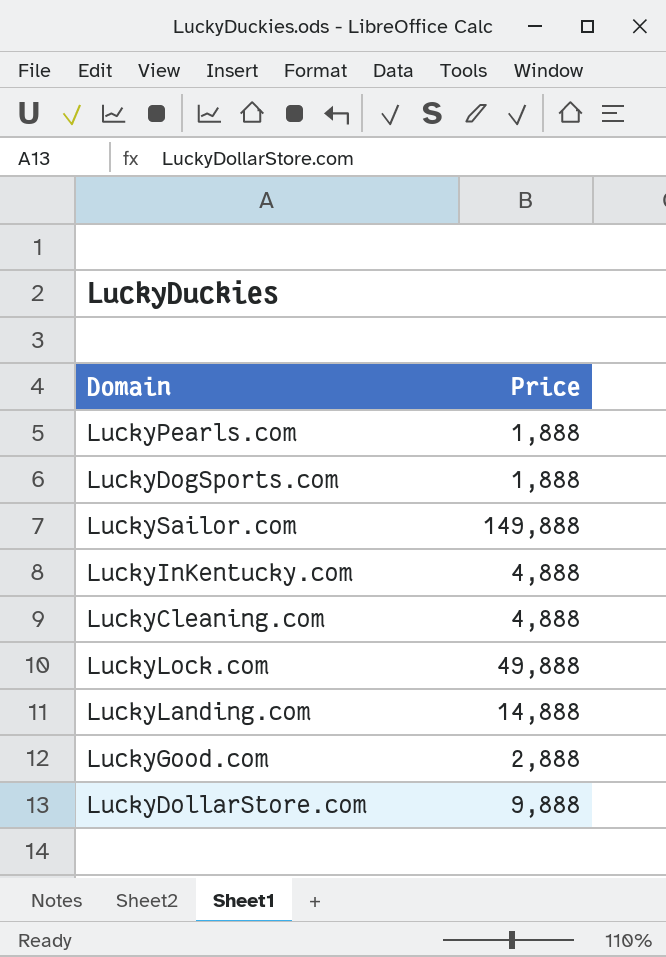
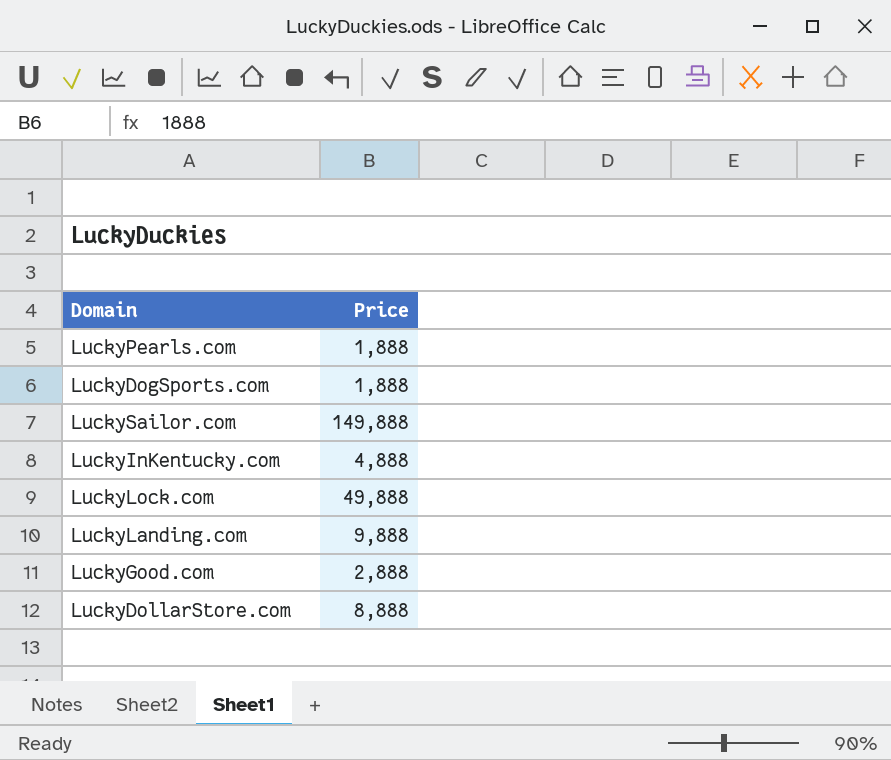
row LuckyCleaning.com: 4,888 -> none
LuckyLanding.com | Price: 14,888 -> 9,888
LuckyDollarStore.com | Price: 9,888 -> 8,888

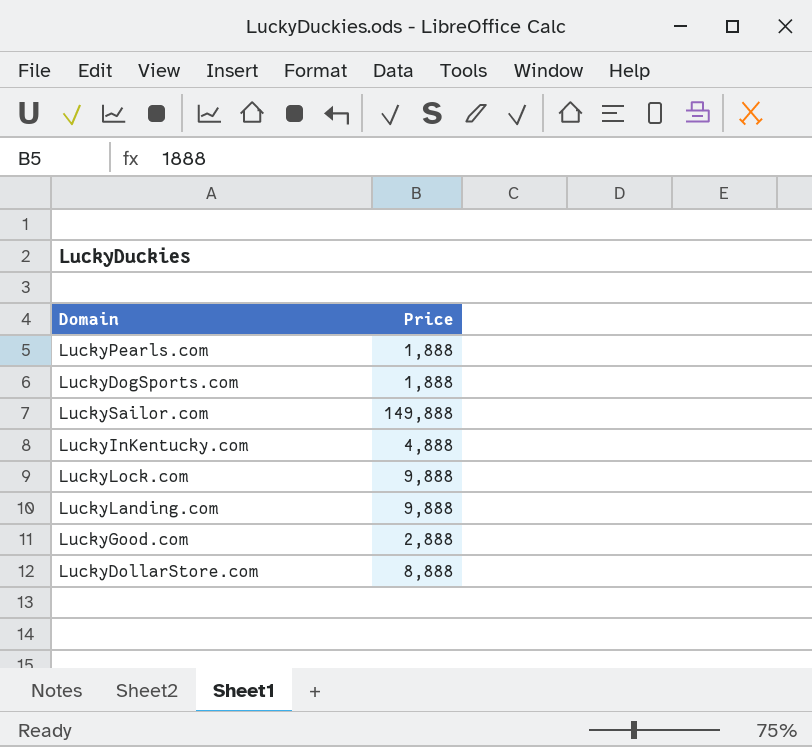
LuckyLock.com | Price: 49,888 -> 9,888

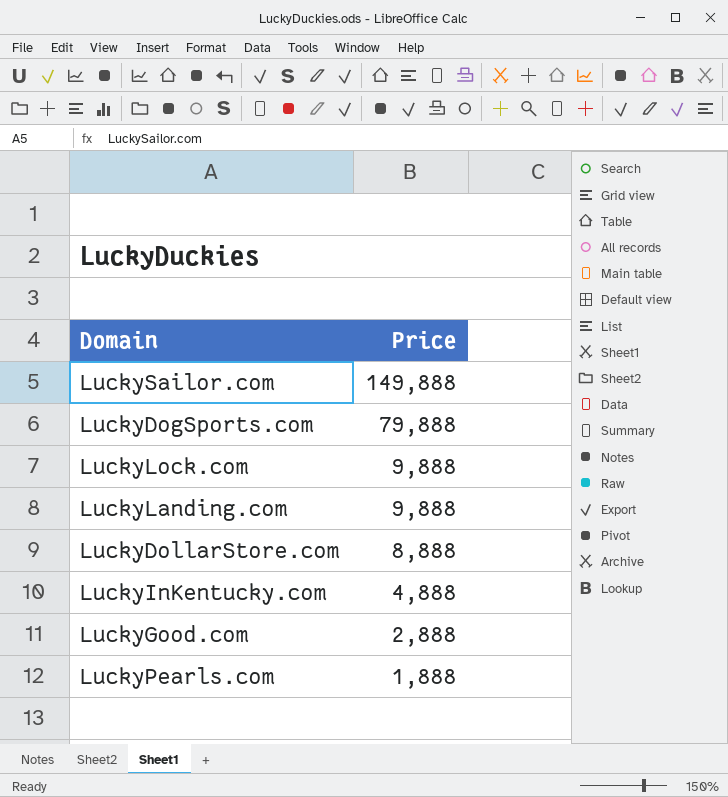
row order: none -> Price descending
LuckyDogSports.com | Price: 1,888 -> 79,888

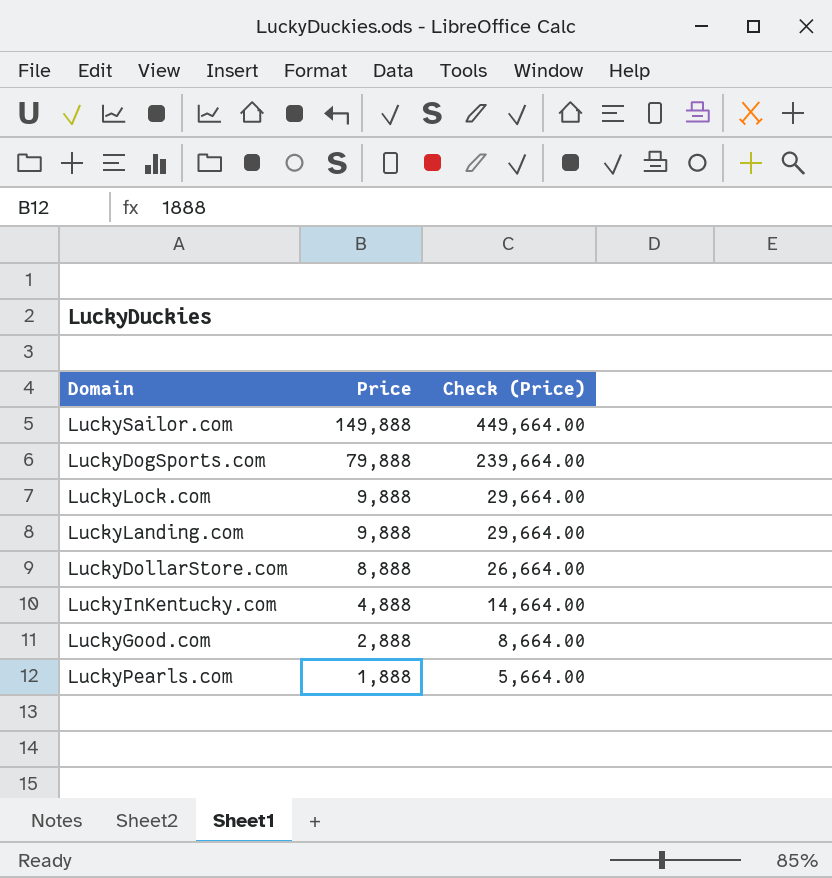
column Check (Price) | formula: none -> [Price] * 3

